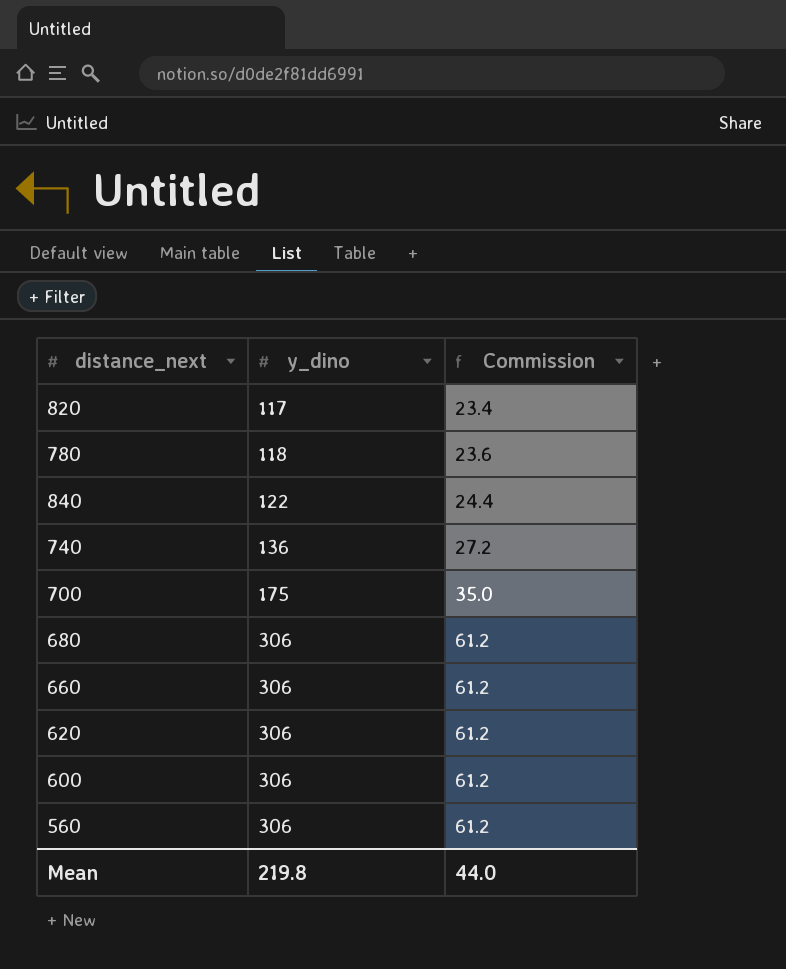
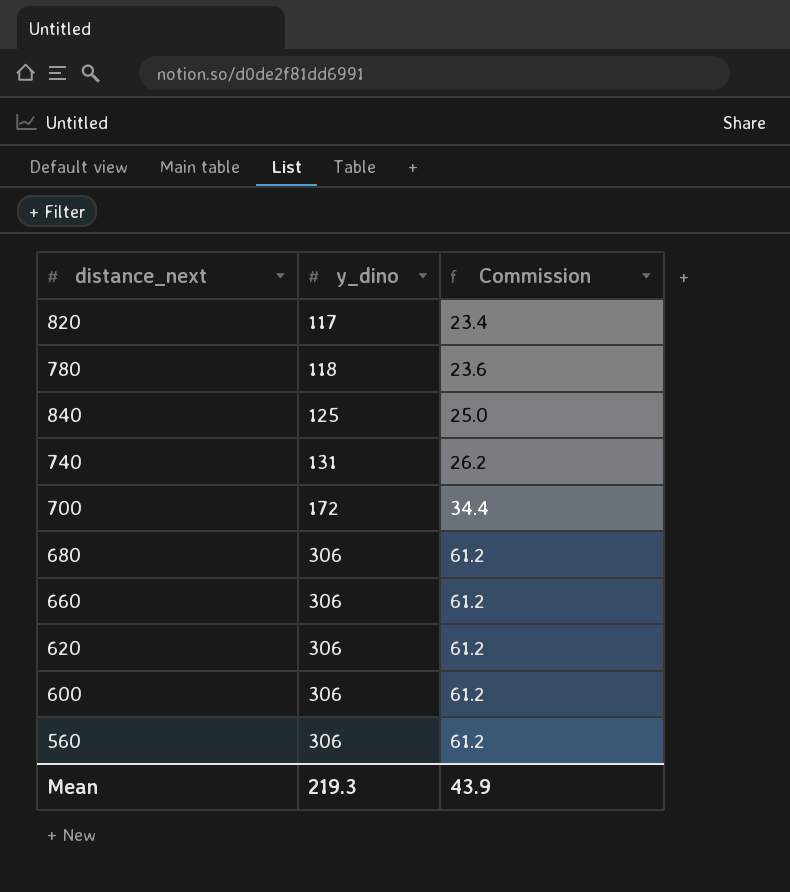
840 | y_dino: 122 -> 125
840 | Commission: 24.4 -> 25.0
740 | y_dino: 136 -> 131
740 | Commission: 27.2 -> 26.2
700 | y_dino: 175 -> 172
700 | Commission: 35.0 -> 34.4
Mean | y_dino: 219.8 -> 219.3
Mean | Commission: 44.0 -> 43.9

